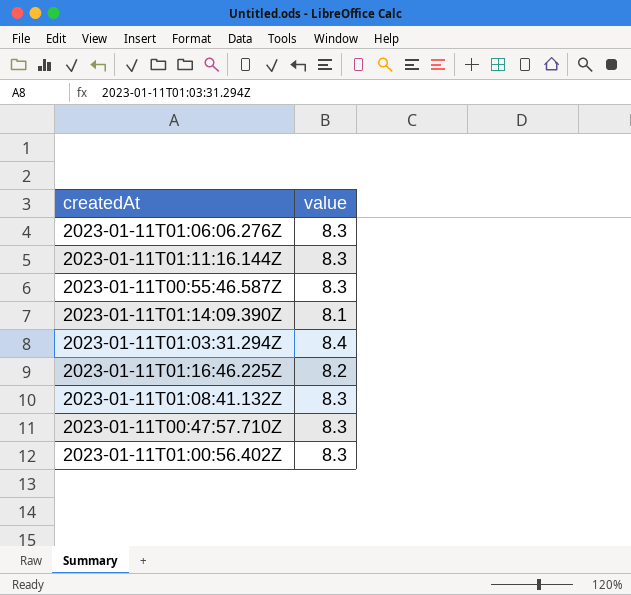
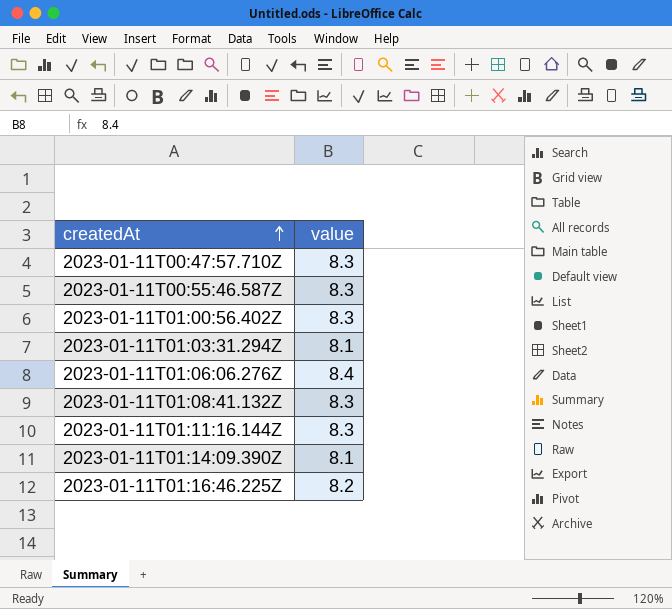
row order: none -> createdAt ascending
2023-01-11T01:03:31.294Z | value: 8.4 -> 8.1
2023-01-11T01:06:06.276Z | value: 8.3 -> 8.4

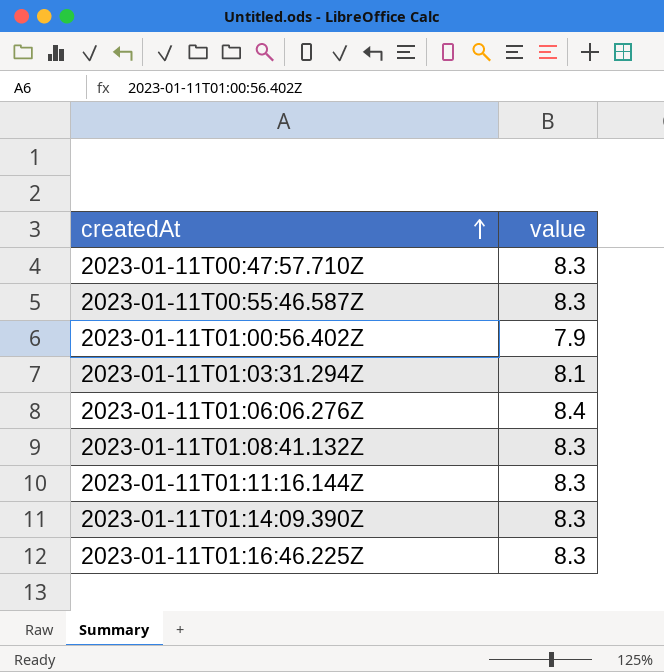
2023-01-11T01:00:56.402Z | value: 8.3 -> 7.9
2023-01-11T01:14:09.390Z | value: 8.1 -> 8.3
2023-01-11T01:16:46.225Z | value: 8.2 -> 8.3

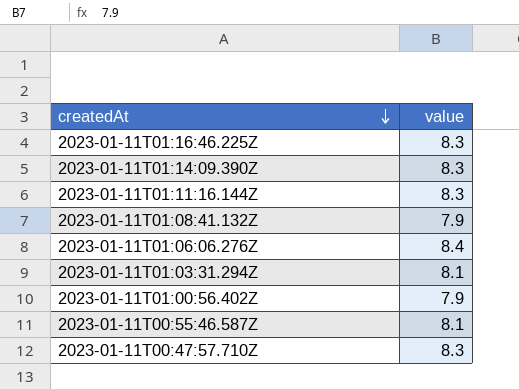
row order: createdAt ascending -> createdAt descending
2023-01-11T01:08:41.132Z | value: 8.3 -> 7.9
2023-01-11T00:55:46.587Z | value: 8.3 -> 8.1

